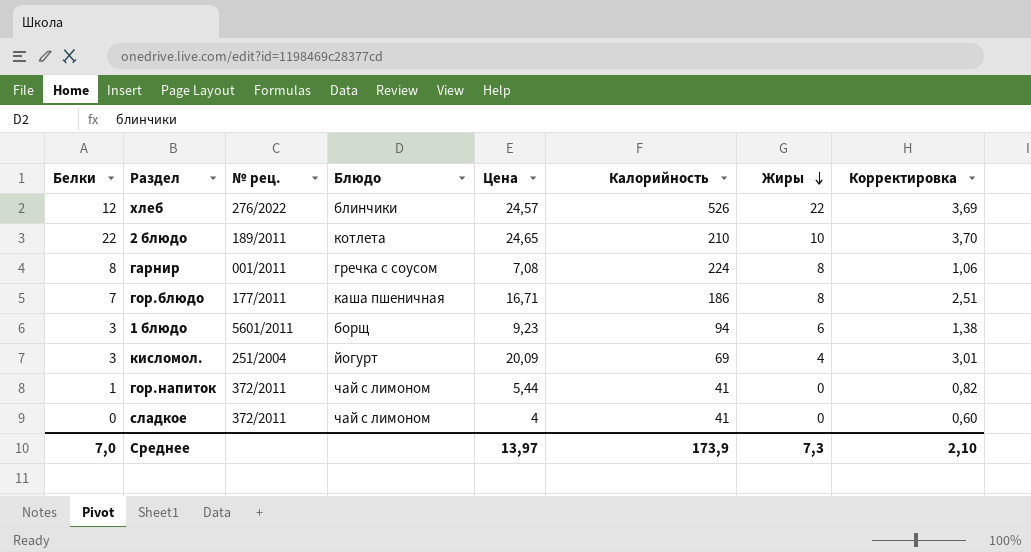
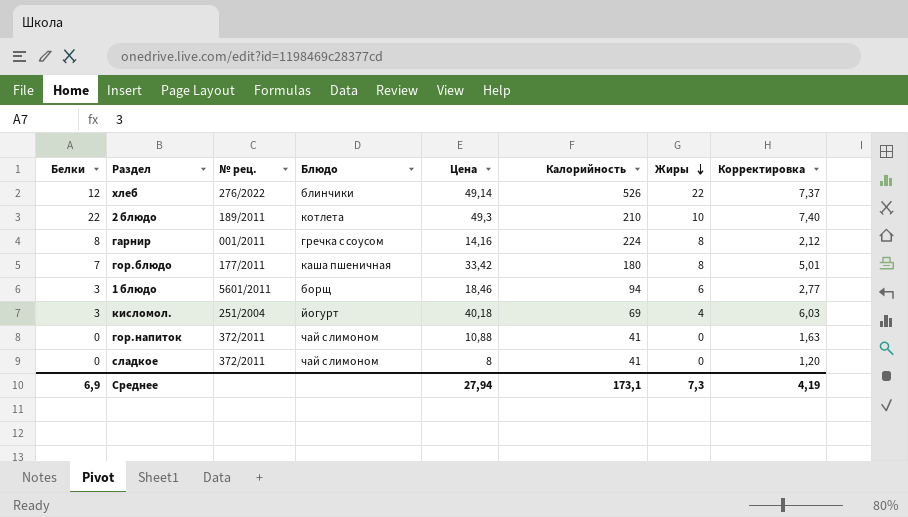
хлеб | Цена: 24,57 -> 49,14
хлеб | Корректировка: 3,69 -> 7,37
2 блюдо | Цена: 24,65 -> 49,3
2 блюдо | Корректировка: 3,70 -> 7,40
гарнир | Цена: 7,08 -> 14,16
гарнир | Корректировка: 1,06 -> 2,12
гор.блюдо | Цена: 16,71 -> 33,42
гор.блюдо | Калорийность: 186 -> 180
гор.блюдо | Корректировка: 2,51 -> 5,01
1 блюдо | Цена: 9,23 -> 18,46
1 блюдо | Корректировка: 1,38 -> 2,77
кисломол. | Цена: 20,09 -> 40,18
кисломол. | Корректировка: 3,01 -> 6,03
гор.напиток | Белки: 1 -> 0
гор.напиток | Цена: 5,44 -> 10,88
гор.напиток | Корректировка: 0,82 -> 1,63
сладкое | Цена: 4 -> 8
сладкое | Корректировка: 0,60 -> 1,20
Среднее | Белки: 7,0 -> 6,9
Среднее | Цена: 13,97 -> 27,94
Среднее | Калорийность: 173,9 -> 173,1
Среднее | Корректировка: 2,10 -> 4,19

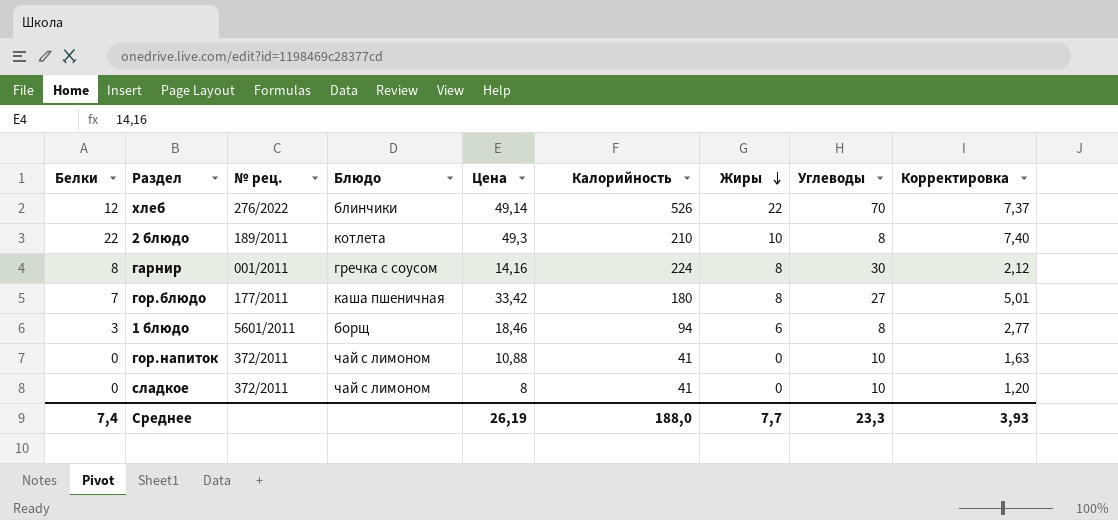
column Углеводы | position: none -> 8
row кисломол.: 3 | 251/2004 | йогурт | 40,18 | 69 | 4 | 6,03 -> none
Среднее | Белки: 6,9 -> 7,4
Среднее | Цена: 27,94 -> 26,19
Среднее | Калорийность: 173,1 -> 188,0
Среднее | Жиры: 7,3 -> 7,7
Среднее | Корректировка: 4,19 -> 3,93

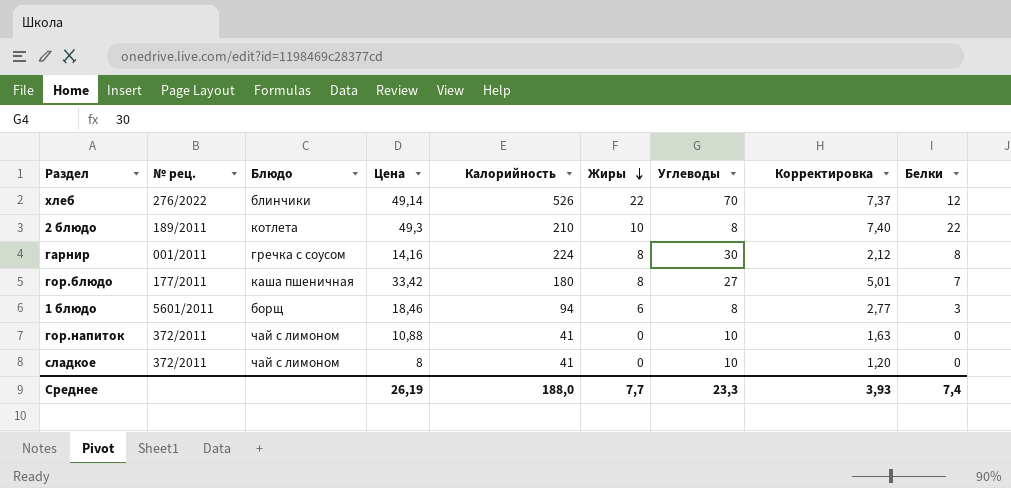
column Белки | position: 1 -> 9

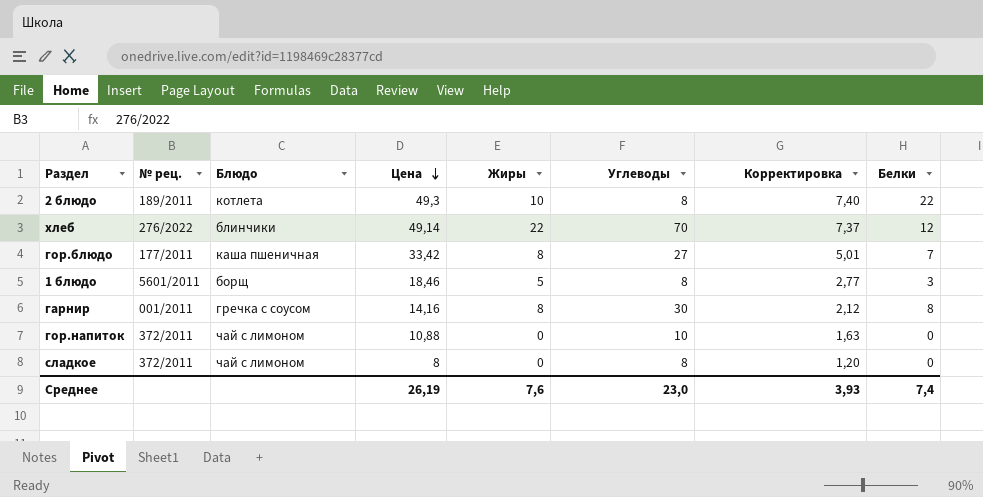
row order: Жиры descending -> Цена descending
column Калорийность | position: 5 -> none
1 блюдо | Жиры: 6 -> 5
сладкое | Углеводы: 10 -> 8
Среднее | Жиры: 7,7 -> 7,6
Среднее | Углеводы: 23,3 -> 23,0

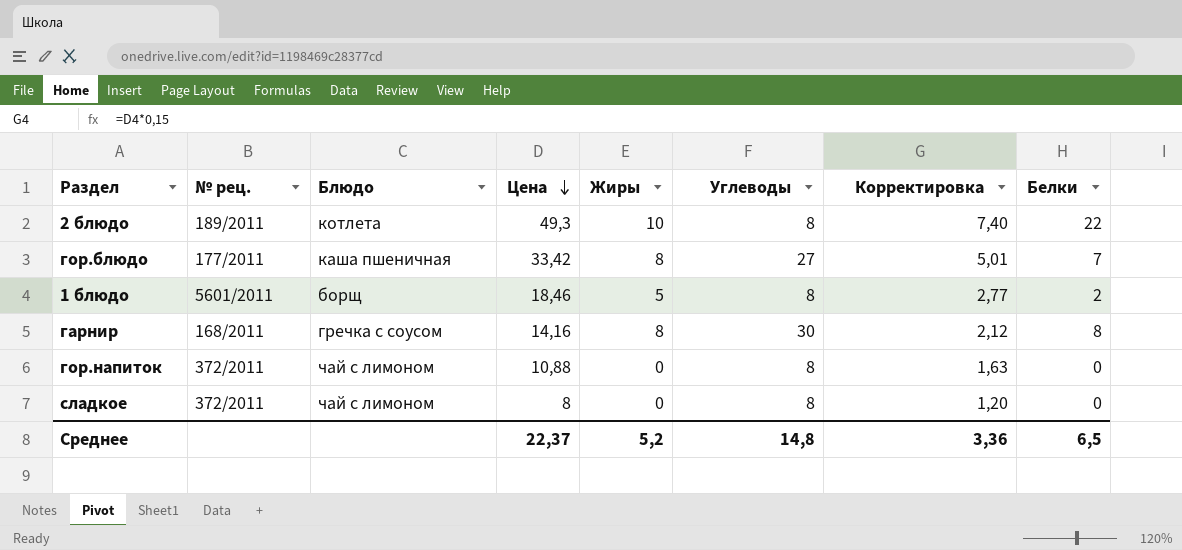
row хлеб: 276/2022 | блинчики | 49,14 | 22 | 70 | 7,37 | 12 -> none
1 блюдо | Белки: 3 -> 2
гарнир | № рец.: 001/2011 -> 168/2011
гор.напиток | Углеводы: 10 -> 8
Среднее | Цена: 26,19 -> 22,37
Среднее | Жиры: 7,6 -> 5,2
Среднее | Углеводы: 23,0 -> 14,8
Среднее | Корректировка: 3,93 -> 3,36
Среднее | Белки: 7,4 -> 6,5

